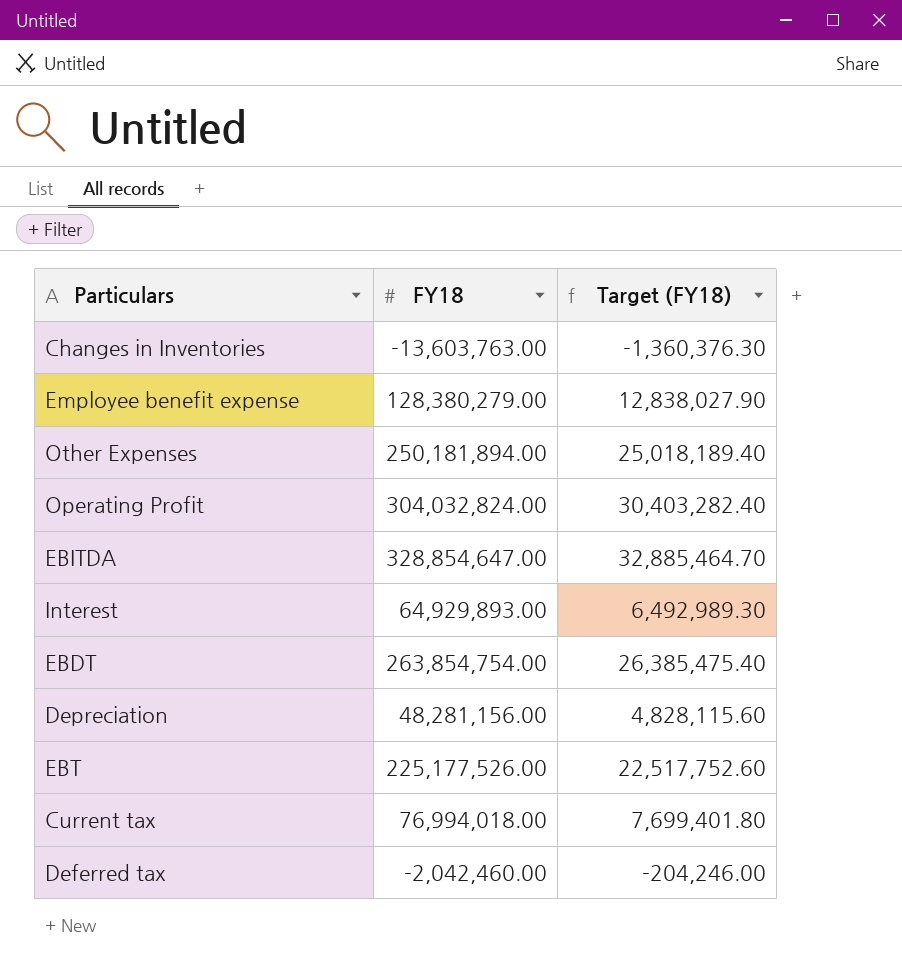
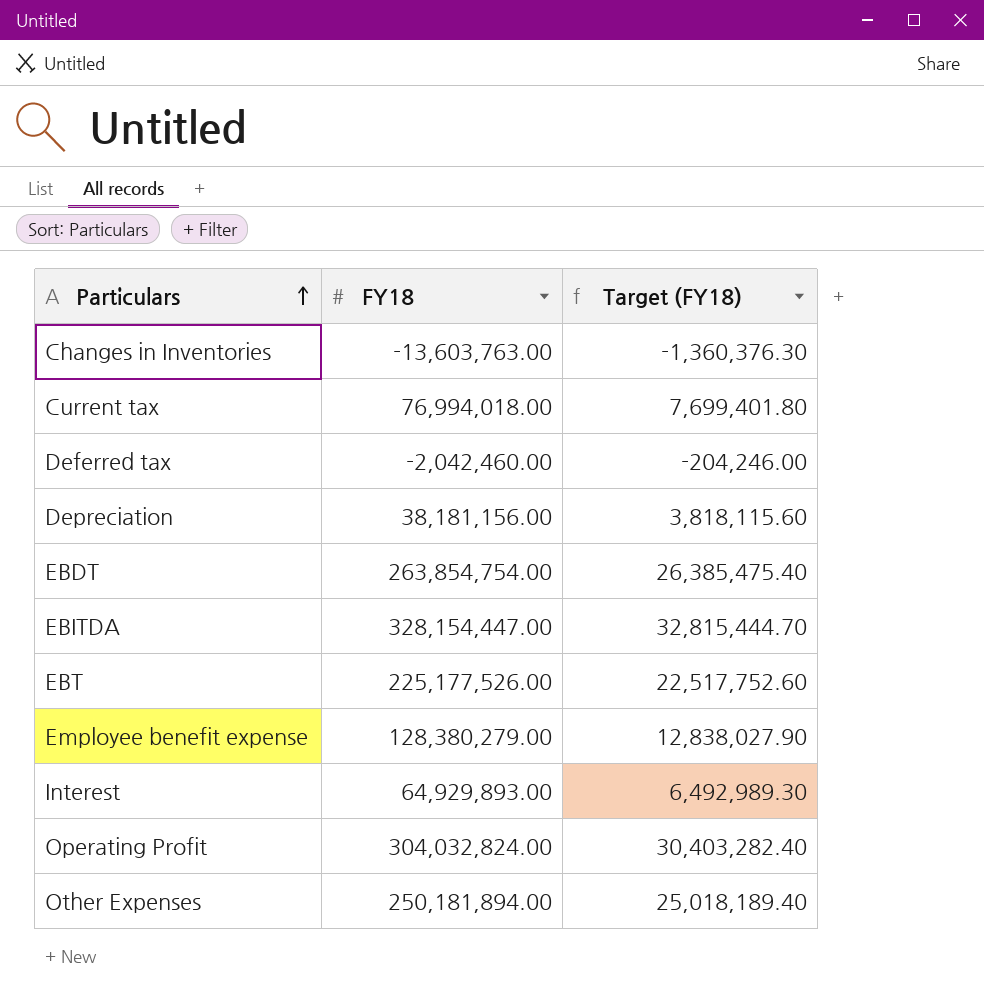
row order: none -> Particulars ascending
Depreciation | FY18: 48,281,156.00 -> 38,181,156.00
Depreciation | Target (FY18): 4,828,115.60 -> 3,818,115.60
EBITDA | FY18: 328,854,647.00 -> 328,154,447.00
EBITDA | Target (FY18): 32,885,464.70 -> 32,815,444.70

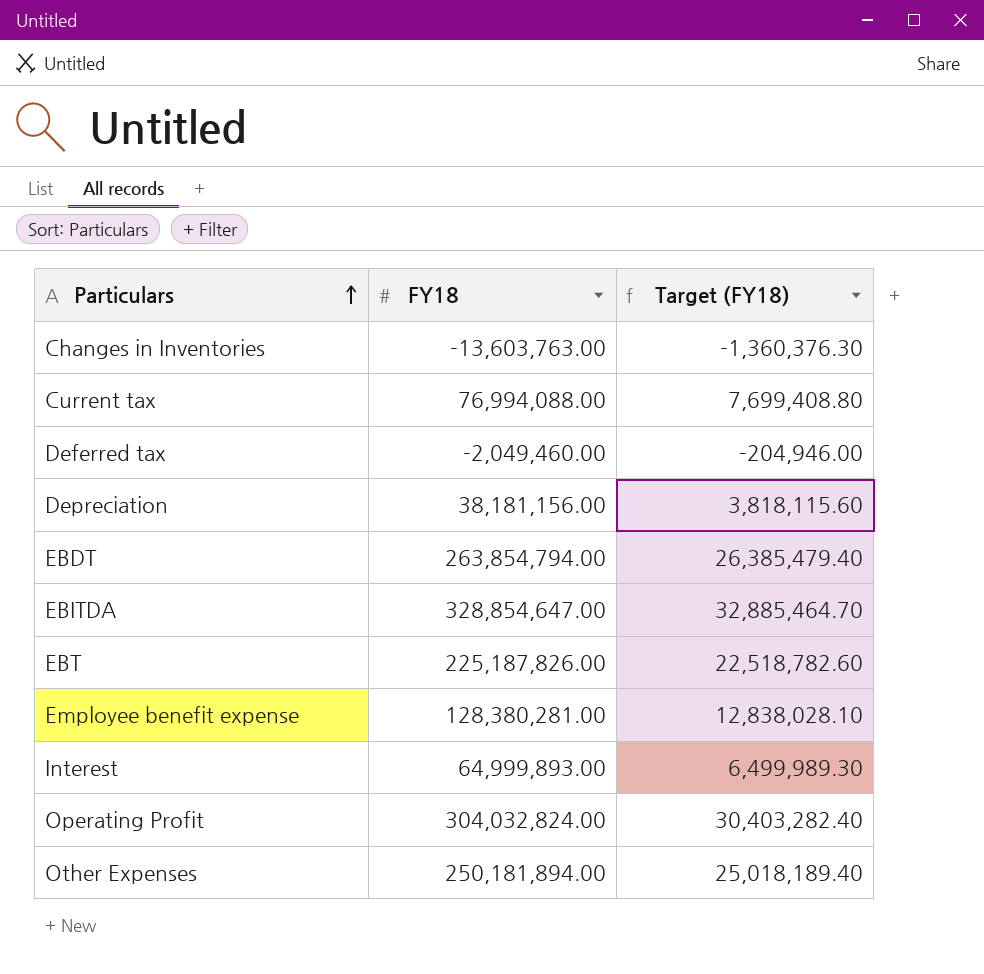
Current tax | FY18: 76,994,018.00 -> 76,994,088.00
Current tax | Target (FY18): 7,699,401.80 -> 7,699,408.80
Deferred tax | FY18: -2,042,460.00 -> -2,049,460.00
Deferred tax | Target (FY18): -204,246.00 -> -204,946.00
EBDT | FY18: 263,854,754.00 -> 263,854,794.00
EBDT | Target (FY18): 26,385,475.40 -> 26,385,479.40
EBITDA | FY18: 328,154,447.00 -> 328,854,647.00
EBITDA | Target (FY18): 32,815,444.70 -> 32,885,464.70
EBT | FY18: 225,177,526.00 -> 225,187,826.00
EBT | Target (FY18): 22,517,752.60 -> 22,518,782.60
Employee benefit expense | FY18: 128,380,279.00 -> 128,380,281.00
Employee benefit expense | Target (FY18): 12,838,027.90 -> 12,838,028.10
Interest | FY18: 64,929,893.00 -> 64,999,893.00
Interest | Target (FY18): 6,492,989.30 -> 6,499,989.30

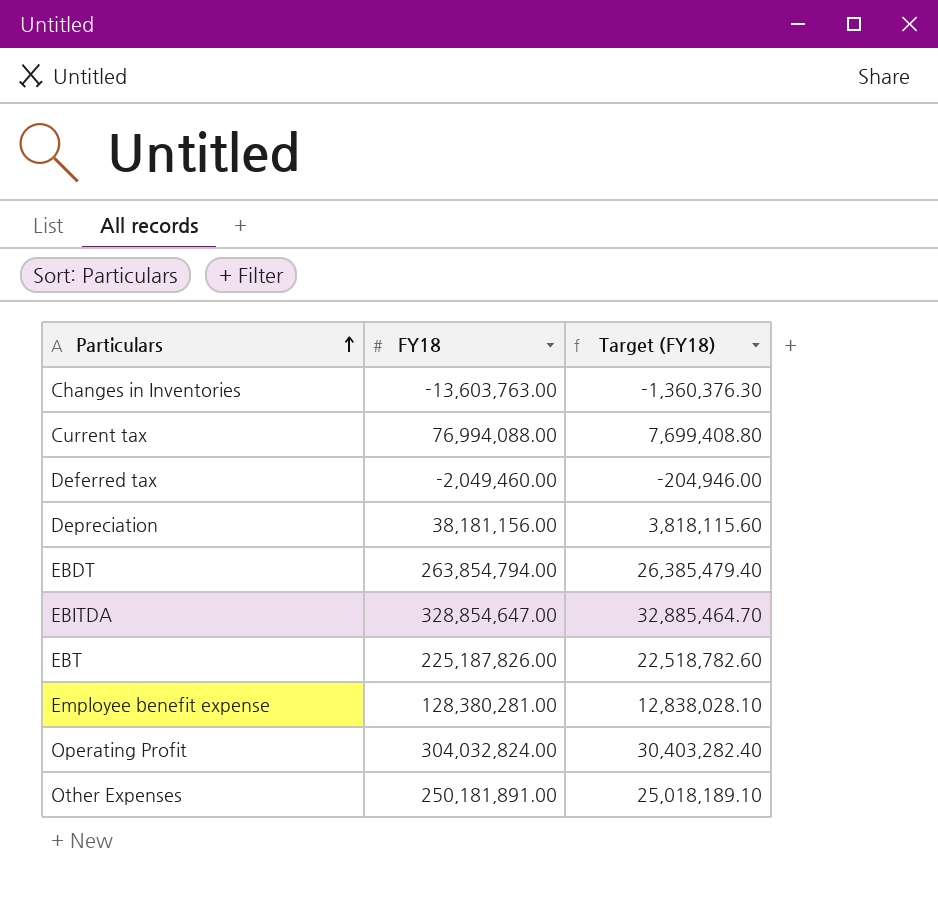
row Interest: 64,999,893.00 | 6,499,989.30 -> none
Other Expenses | FY18: 250,181,894.00 -> 250,181,891.00
Other Expenses | Target (FY18): 25,018,189.40 -> 25,018,189.10

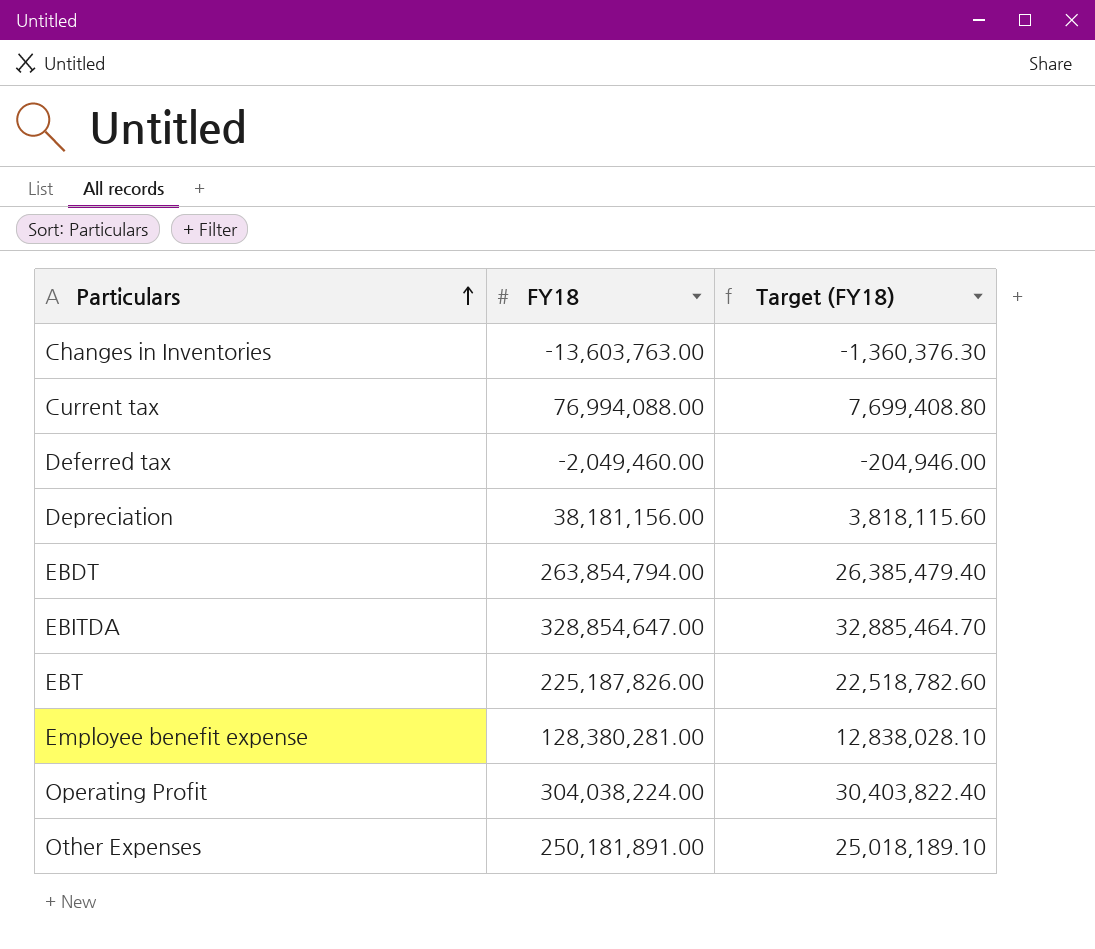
Operating Profit | FY18: 304,032,824.00 -> 304,038,224.00
Operating Profit | Target (FY18): 30,403,282.40 -> 30,403,822.40

